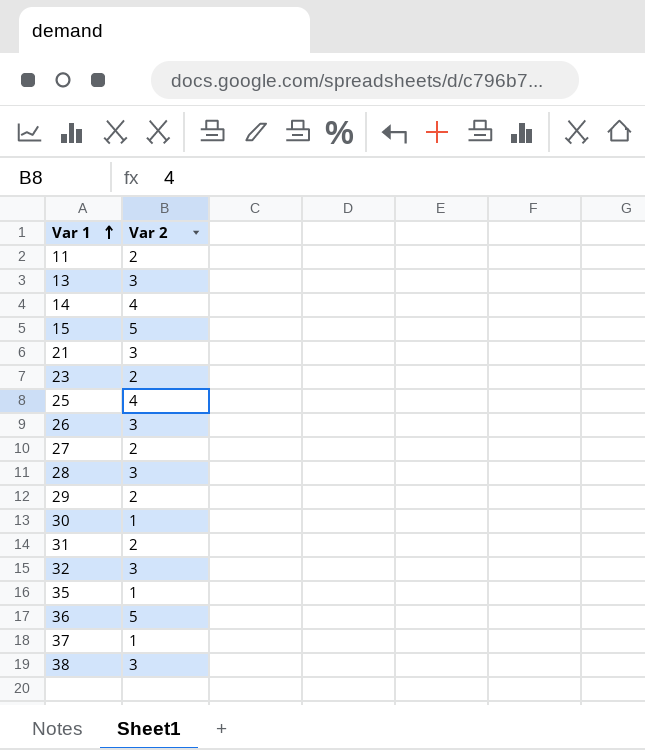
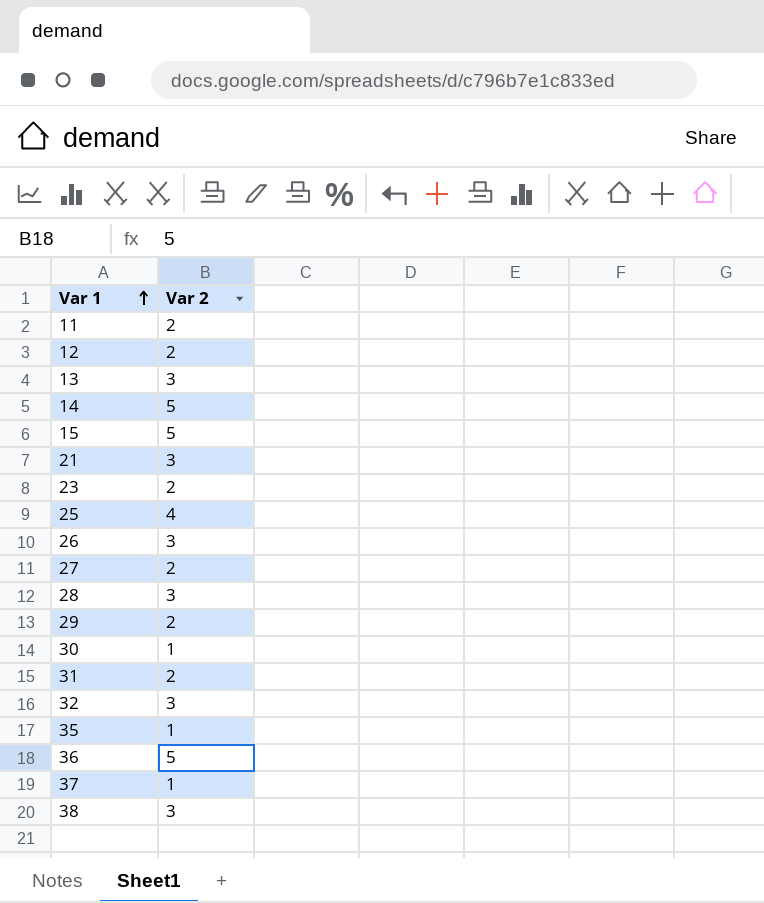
row 12: none -> 2
14 | Var 2: 4 -> 5

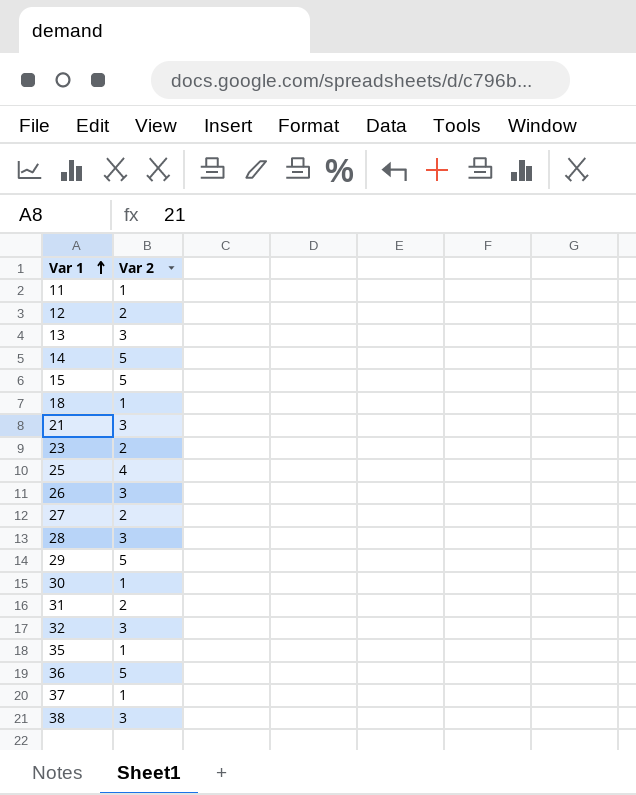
11 | Var 2: 2 -> 1
row 18: none -> 1
29 | Var 2: 2 -> 5

